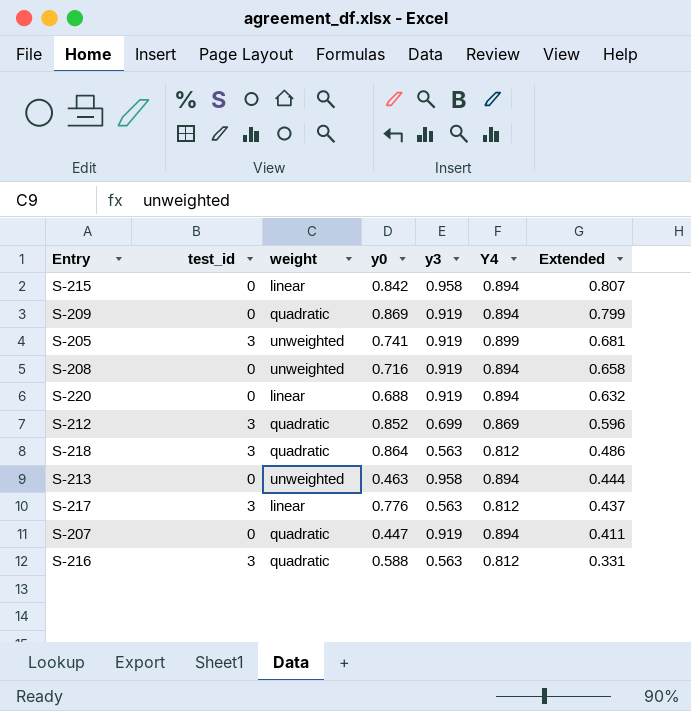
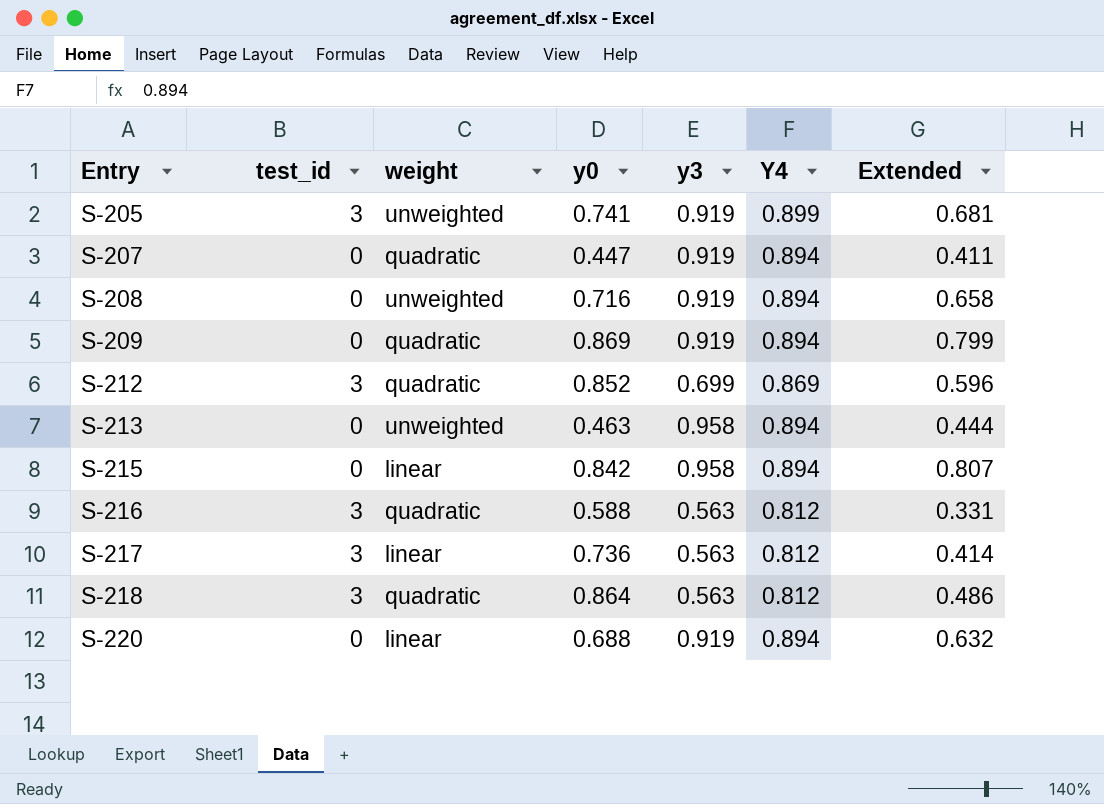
row order: Extended descending -> Entry ascending
S-217 | y0: 0.776 -> 0.736
S-217 | Extended: 0.437 -> 0.414

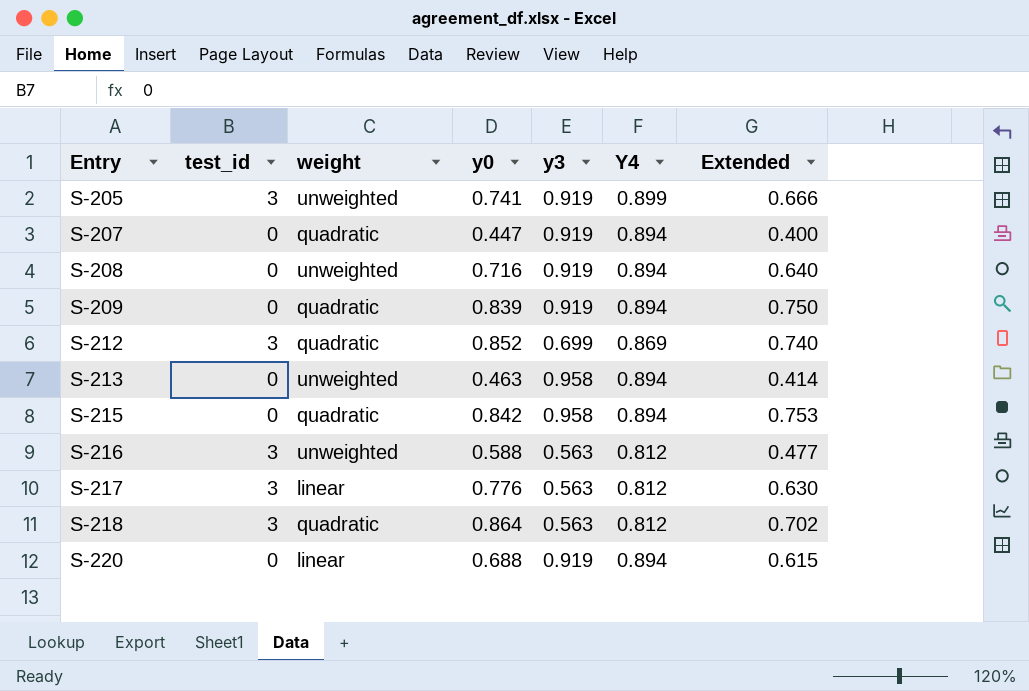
column Extended | formula: [y0] * [y3] -> [y0] * [Y4]
S-209 | y0: 0.869 -> 0.839
S-215 | weight: linear -> quadratic
S-216 | weight: quadratic -> unweighted
S-217 | y0: 0.736 -> 0.776

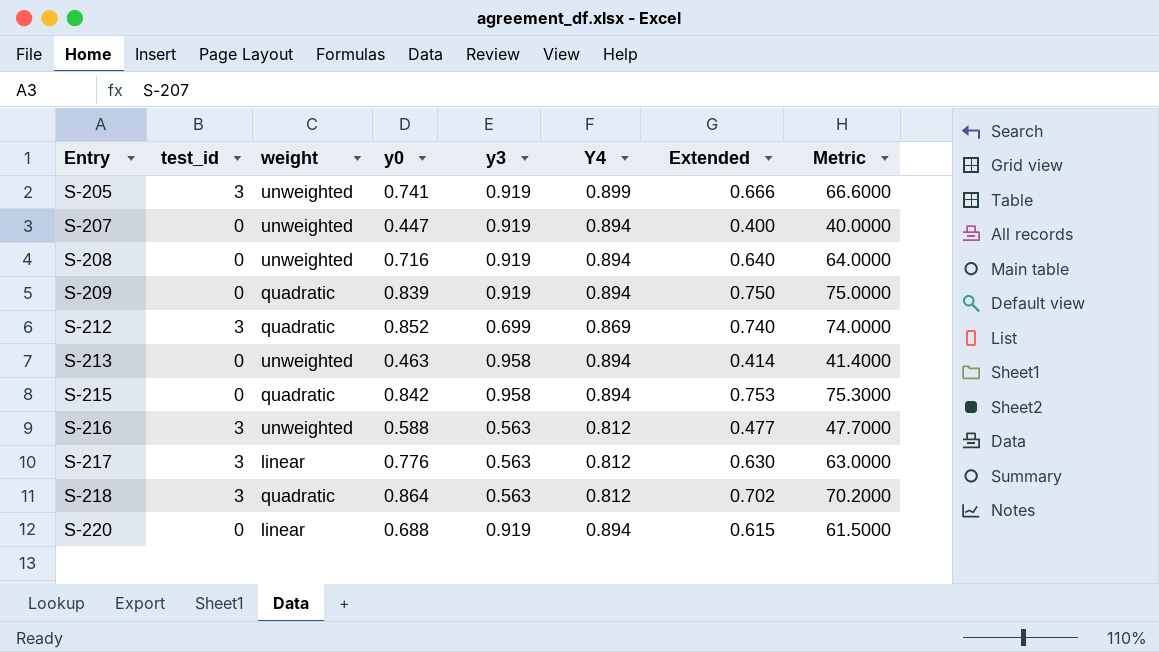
column Metric | formula: none -> [Extended] * 100
S-207 | weight: quadratic -> unweighted

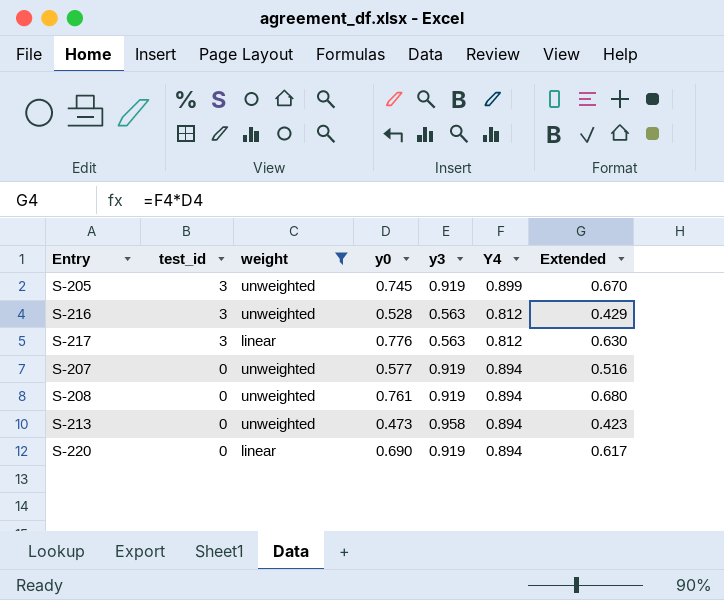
filter: none -> weight != quadratic
row order: Entry ascending -> test_id descending
column Metric | formula: [Extended] * 100 -> none
S-205 | y0: 0.741 -> 0.745
S-205 | Extended: 0.666 -> 0.670
S-216 | y0: 0.588 -> 0.528
S-216 | Extended: 0.477 -> 0.429
S-207 | y0: 0.447 -> 0.577
S-207 | Extended: 0.400 -> 0.516
S-208 | y0: 0.716 -> 0.761
S-208 | Extended: 0.640 -> 0.680
S-213 | y0: 0.463 -> 0.473
S-213 | Extended: 0.414 -> 0.423
S-220 | y0: 0.688 -> 0.690
S-220 | Extended: 0.615 -> 0.617

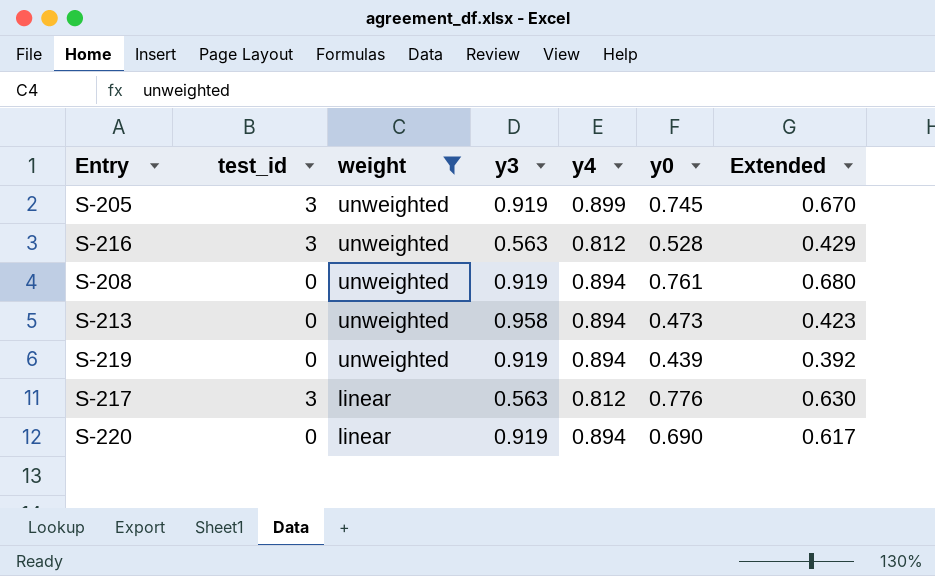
row order: test_id descending -> weight descending
column name: Y4 -> y4
column y0 | position: 4 -> 6
row S-207: 0 | unweighted | 0.577 | 0.919 | 0.894 | 0.516 -> none
row S-219: none -> 0 | unweighted | 0.919 | 0.894 | 0.439 | 0.392

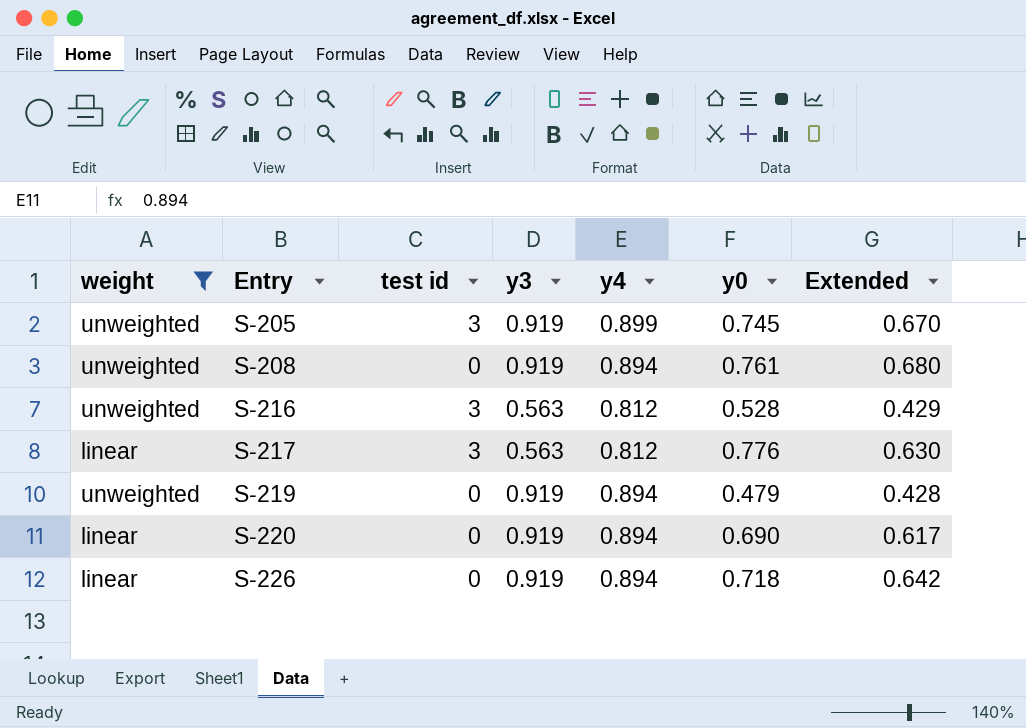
row order: weight descending -> Entry ascending
column weight | position: 3 -> 1
column name: test_id -> test id
row S-213: 0 | unweighted | 0.958 | 0.894 | 0.473 | 0.423 -> none
S-219 | y0: 0.439 -> 0.479
S-219 | Extended: 0.392 -> 0.428
row S-226: none -> linear | 0 | 0.919 | 0.894 | 0.718 | 0.642

